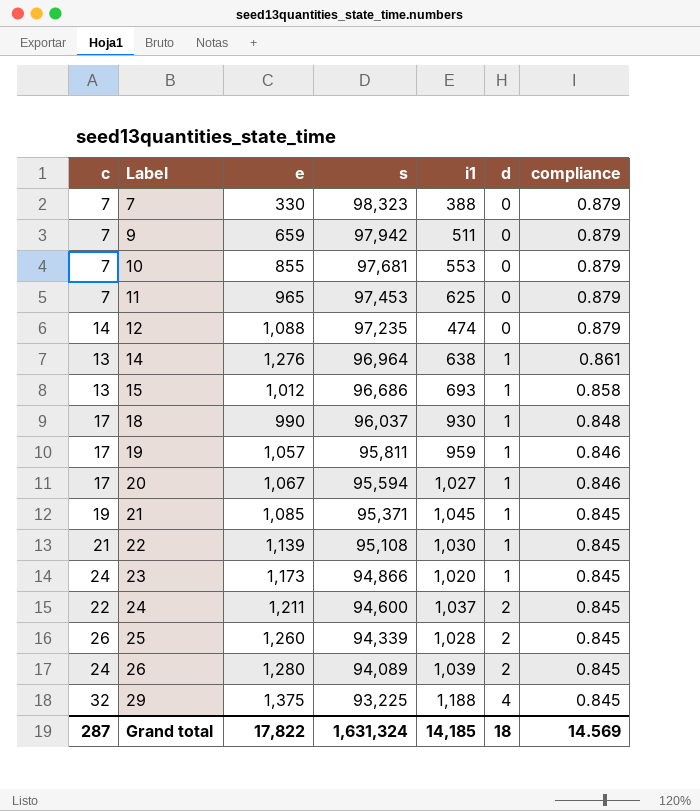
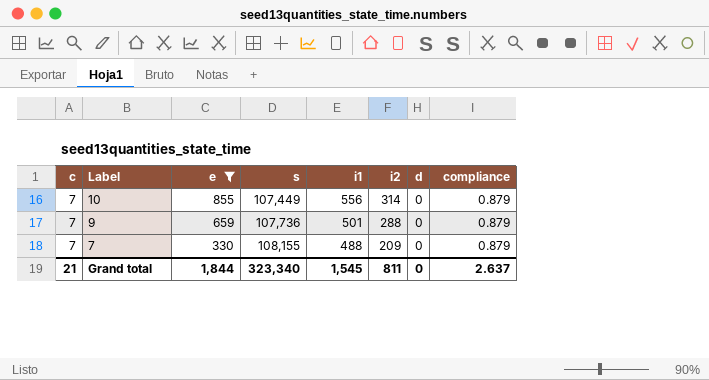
filter: none -> e <= 855
row order: Label ascending -> Label descending
column i2 | position: none -> 6
10 | s: 97,681 -> 107,449
10 | i1: 553 -> 556
9 | s: 97,942 -> 107,736
9 | i1: 511 -> 501
7 | s: 98,323 -> 108,155
7 | i1: 388 -> 488
Grand total | c: 287 -> 21
Grand total | e: 17,822 -> 1,844
Grand total | s: 1,631,324 -> 323,340
Grand total | i1: 14,185 -> 1,545
Grand total | d: 18 -> 0
Grand total | compliance: 14.569 -> 2.637

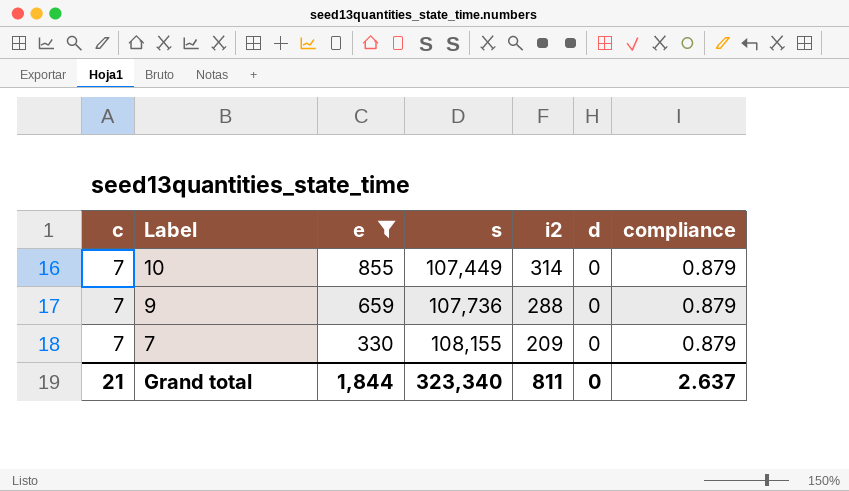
column i1 | position: 5 -> none

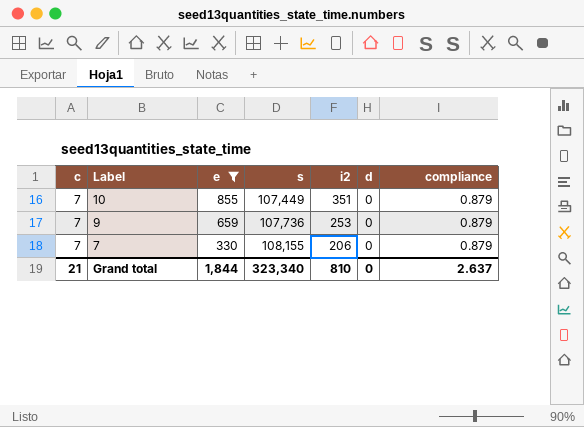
10 | i2: 314 -> 351
9 | i2: 288 -> 253
7 | i2: 209 -> 206
Grand total | i2: 811 -> 810

